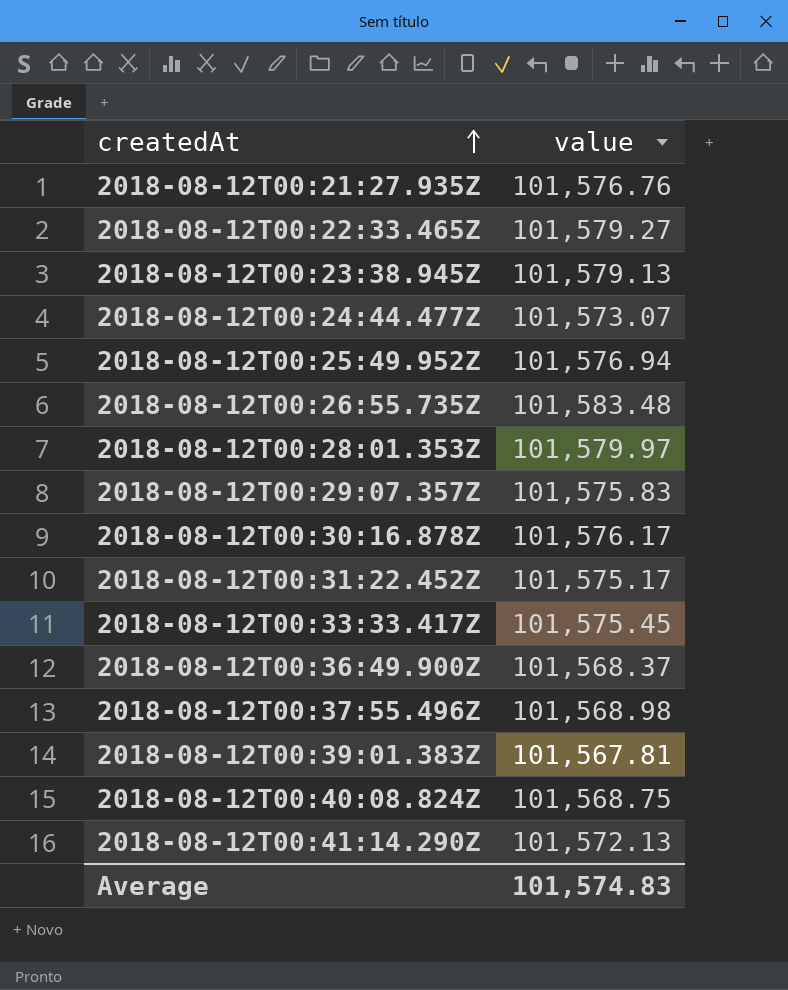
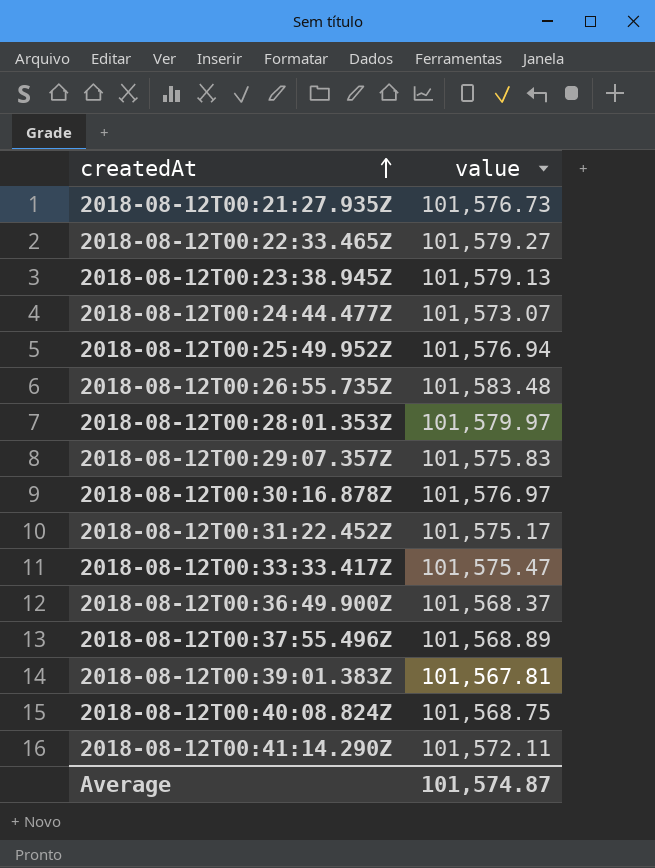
2018-08-12T00:21:27.935Z | value: 101,576.76 -> 101,576.73
2018-08-12T00:30:16.878Z | value: 101,576.17 -> 101,576.97
2018-08-12T00:33:33.417Z | value: 101,575.45 -> 101,575.47
2018-08-12T00:37:55.496Z | value: 101,568.98 -> 101,568.89
2018-08-12T00:41:14.290Z | value: 101,572.13 -> 101,572.11
Average | value: 101,574.83 -> 101,574.87

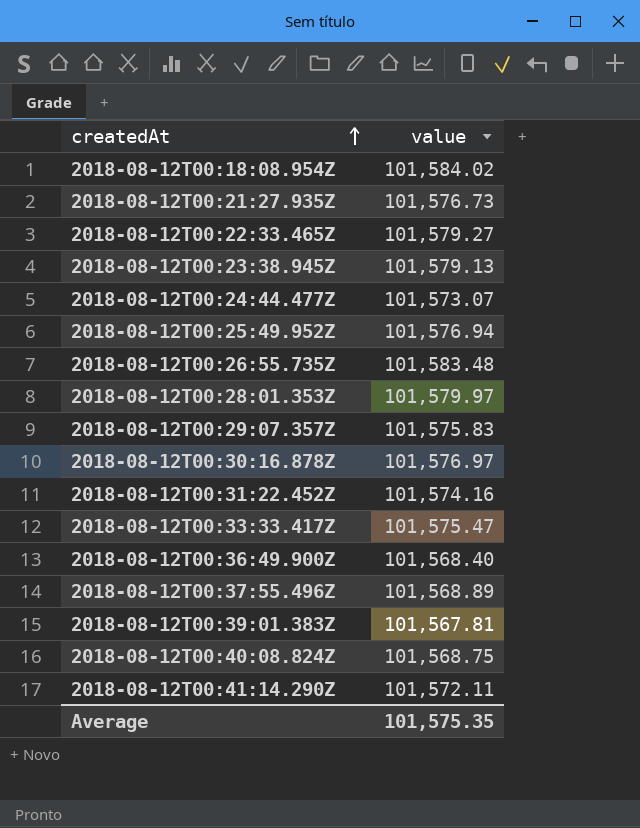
row 2018-08-12T00:18:08.954Z: none -> 101,584.02
2018-08-12T00:31:22.452Z | value: 101,575.17 -> 101,574.16
2018-08-12T00:36:49.900Z | value: 101,568.37 -> 101,568.40
Average | value: 101,574.87 -> 101,575.35

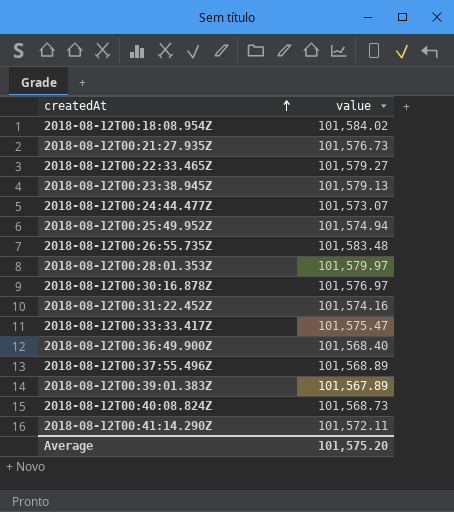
row 2018-08-12T00:29:07.357Z: 101,575.83 -> none
2018-08-12T00:25:49.952Z | value: 101,576.94 -> 101,574.94
2018-08-12T00:39:01.383Z | value: 101,567.81 -> 101,567.89
2018-08-12T00:40:08.824Z | value: 101,568.75 -> 101,568.73
Average | value: 101,575.35 -> 101,575.20

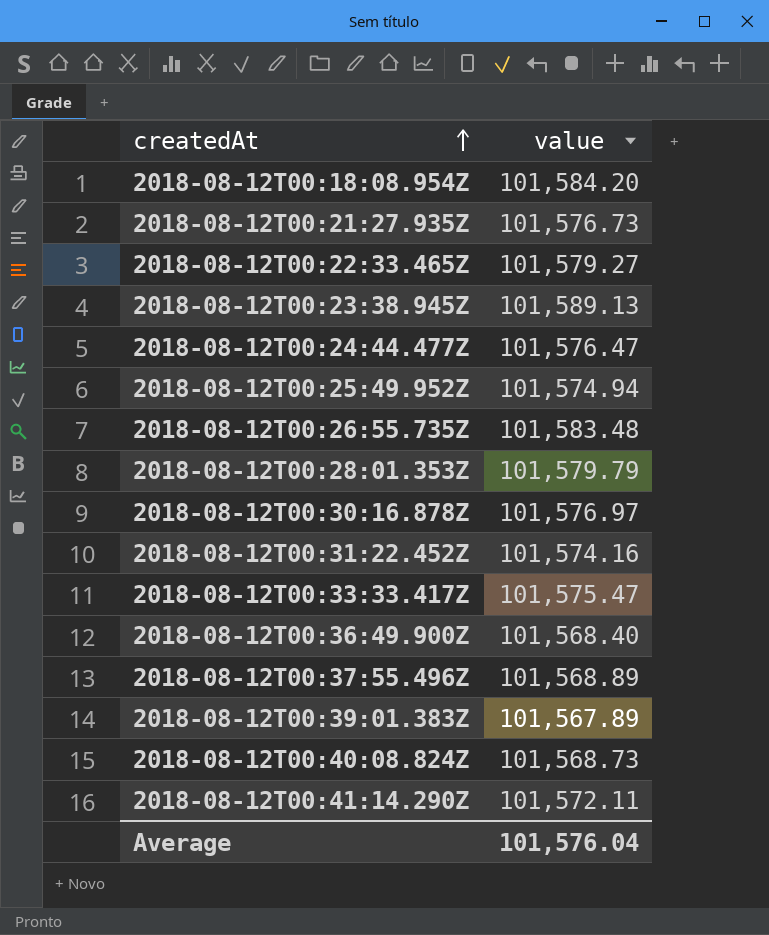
2018-08-12T00:18:08.954Z | value: 101,584.02 -> 101,584.20
2018-08-12T00:23:38.945Z | value: 101,579.13 -> 101,589.13
2018-08-12T00:24:44.477Z | value: 101,573.07 -> 101,576.47
2018-08-12T00:28:01.353Z | value: 101,579.97 -> 101,579.79
Average | value: 101,575.20 -> 101,576.04

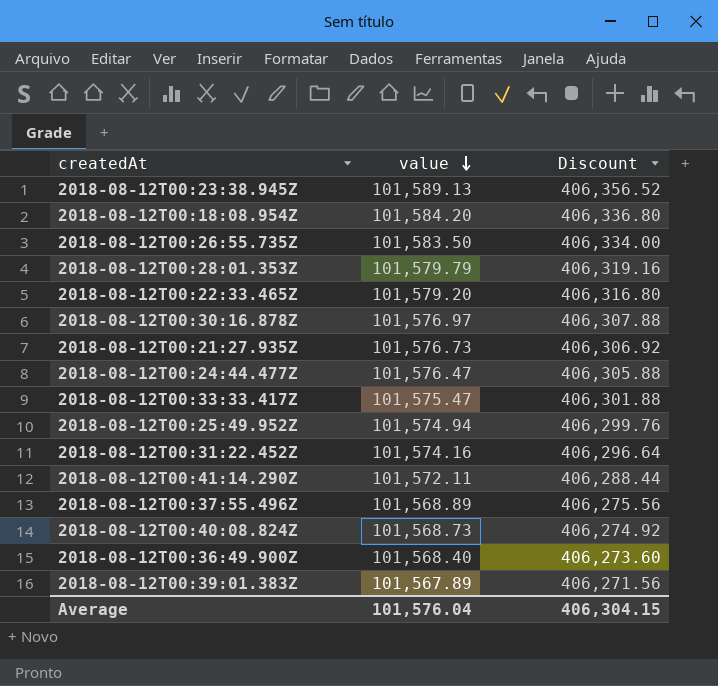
row order: createdAt ascending -> value descending
column Discount | formula: none -> [value] * 4
2018-08-12T00:26:55.735Z | value: 101,583.48 -> 101,583.50
2018-08-12T00:22:33.465Z | value: 101,579.27 -> 101,579.20

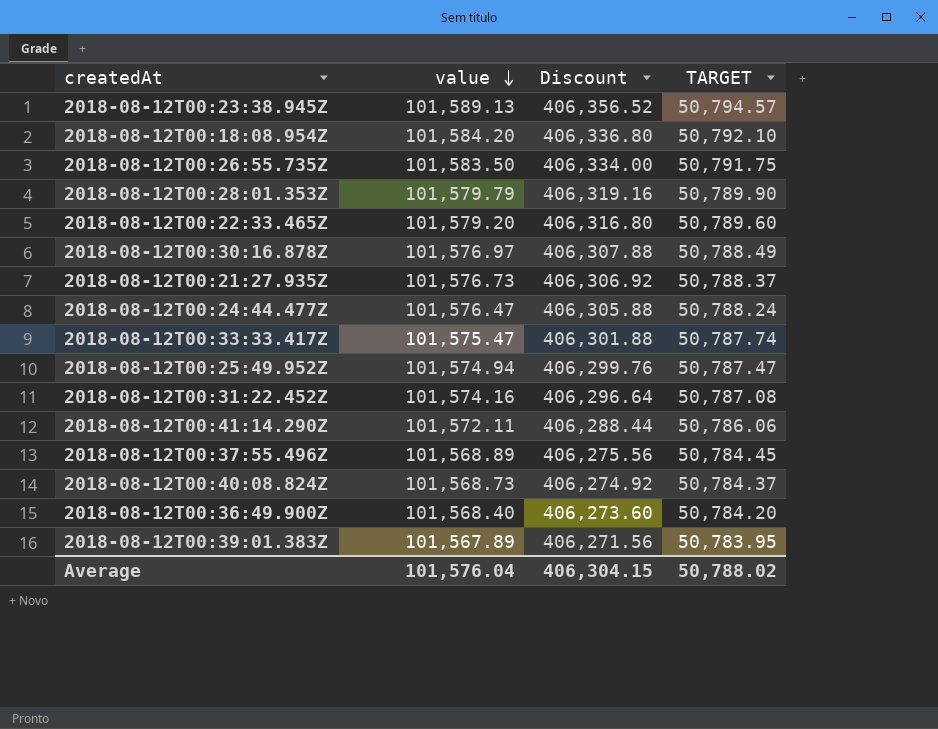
column TARGET | formula: none -> [value] * 0.5

